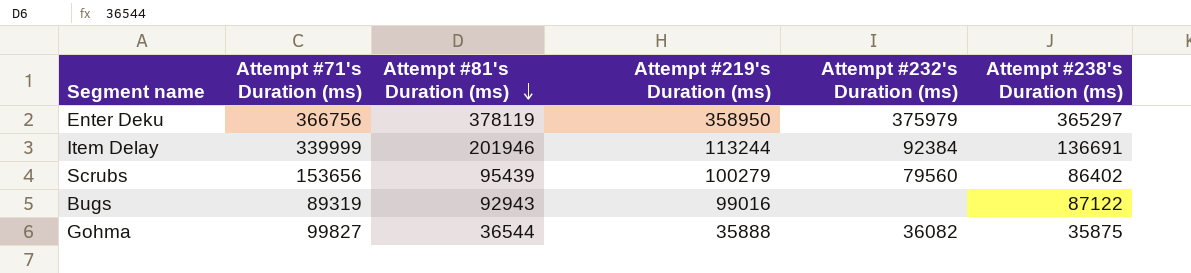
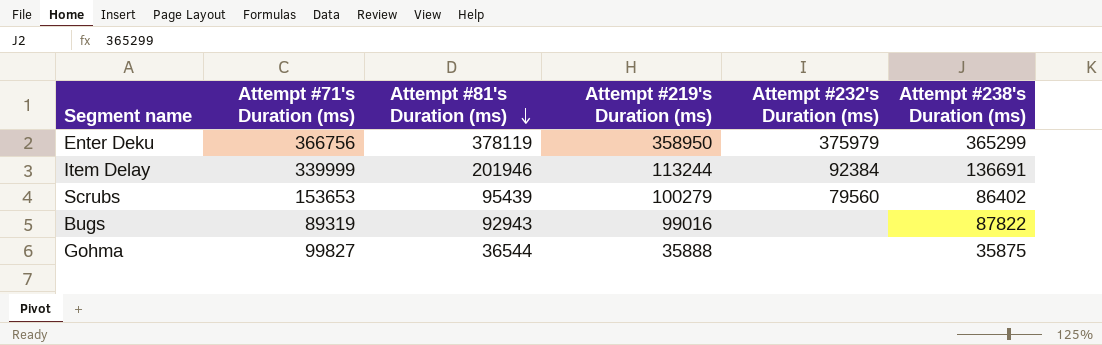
Enter Deku | Attempt #238's Duration (ms): 365297 -> 365299
Scrubs | Attempt #71's Duration (ms): 153656 -> 153653
Bugs | Attempt #238's Duration (ms): 87122 -> 87822
Gohma | Attempt #232's Duration (ms): 36082 -> none

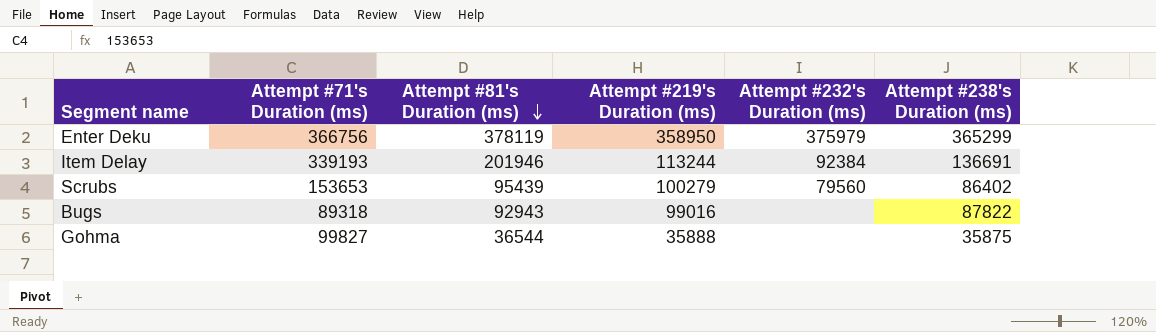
Item Delay | Attempt #71's Duration (ms): 339999 -> 339193
Bugs | Attempt #71's Duration (ms): 89319 -> 89318

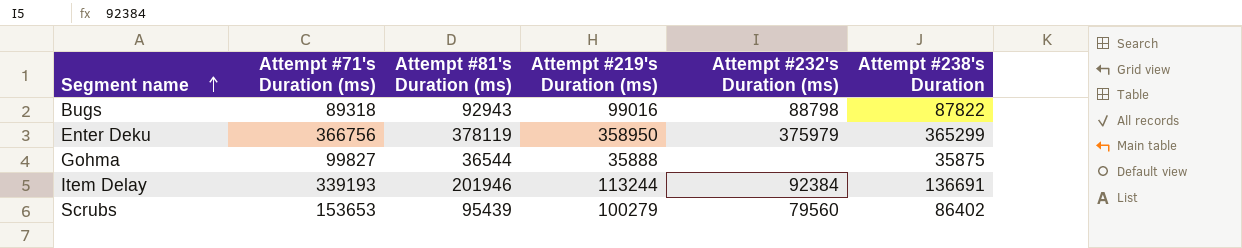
row order: Attempt #81's Duration (ms) descending -> Segment name ascending
column name: Attempt #238's Duration (ms) -> Attempt #238's Duration
Bugs | Attempt #232's Duration (ms): none -> 88798

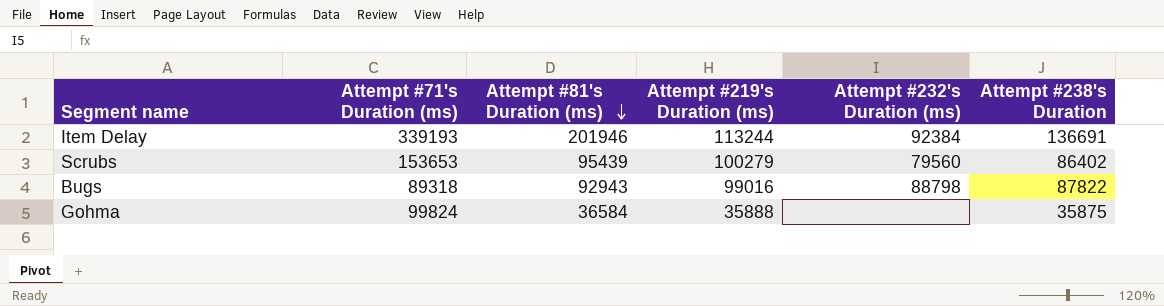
row order: Segment name ascending -> Attempt #81's Duration (ms) descending
row Enter Deku: 366756 | 378119 | 358950 | 375979 | 365299 -> none
Gohma | Attempt #71's Duration (ms): 99827 -> 99824
Gohma | Attempt #81's Duration (ms): 36544 -> 36584

